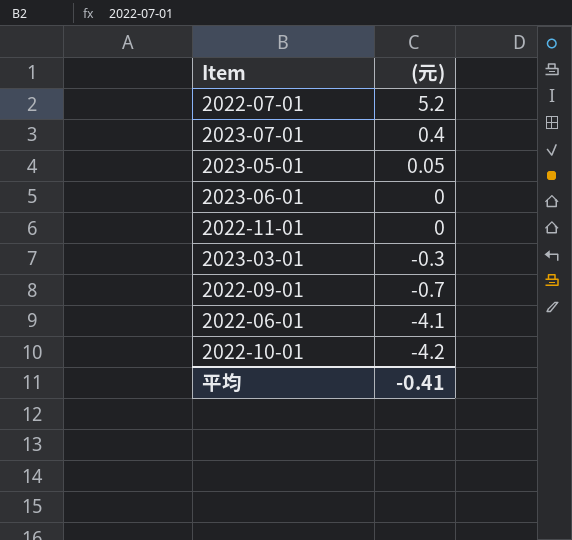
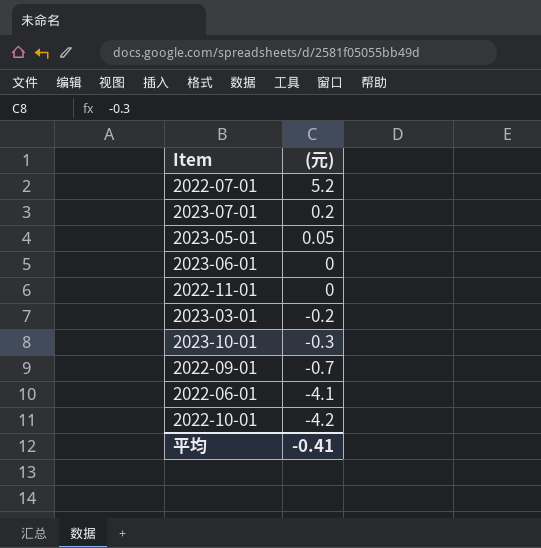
2023-07-01 | (元): 0.4 -> 0.2
2023-03-01 | (元): -0.3 -> -0.2
row 2023-10-01: none -> -0.3

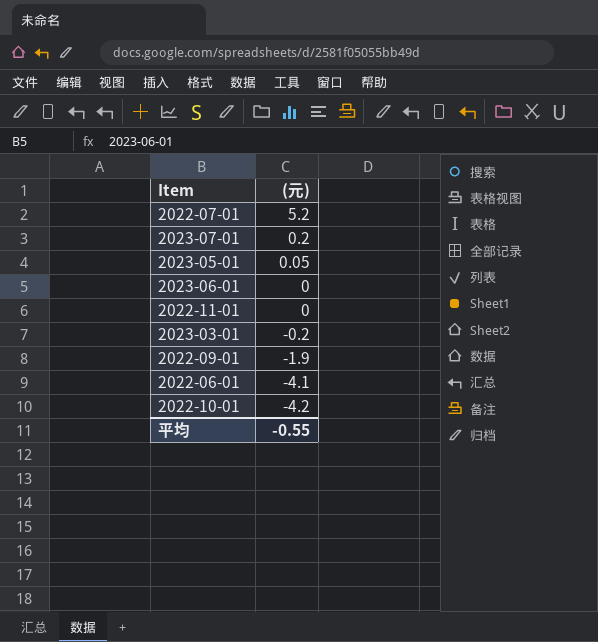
row 2023-10-01: -0.3 -> none
2022-09-01 | (元): -0.7 -> -1.9
平均 | (元): -0.41 -> -0.55

